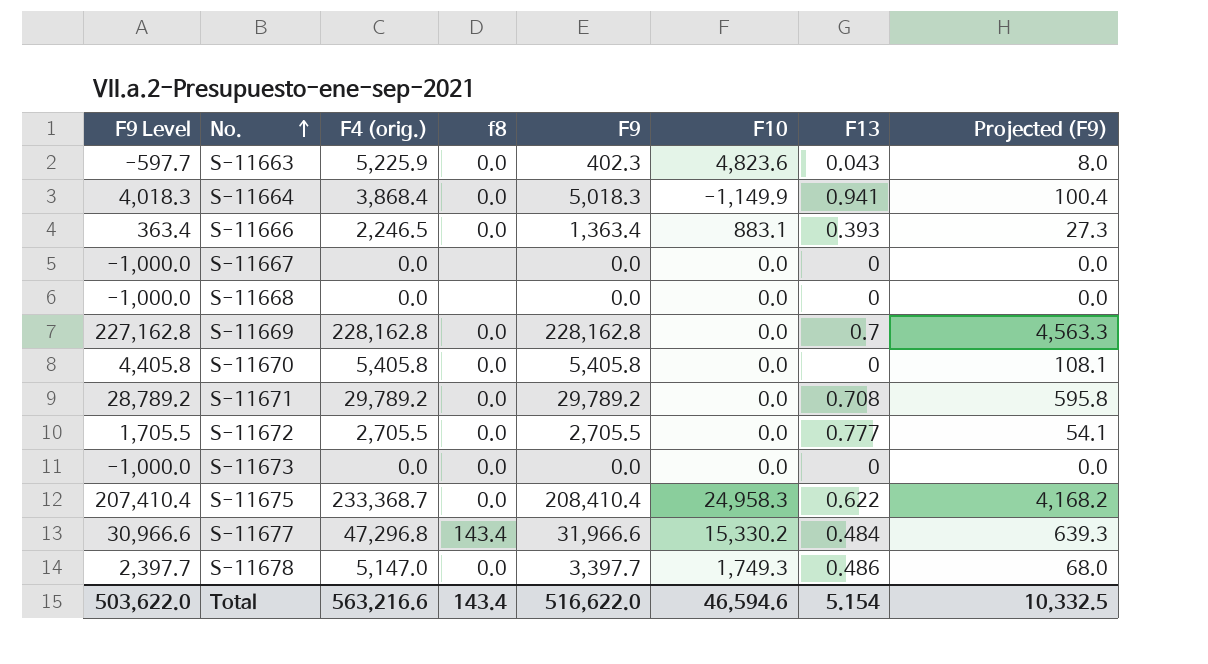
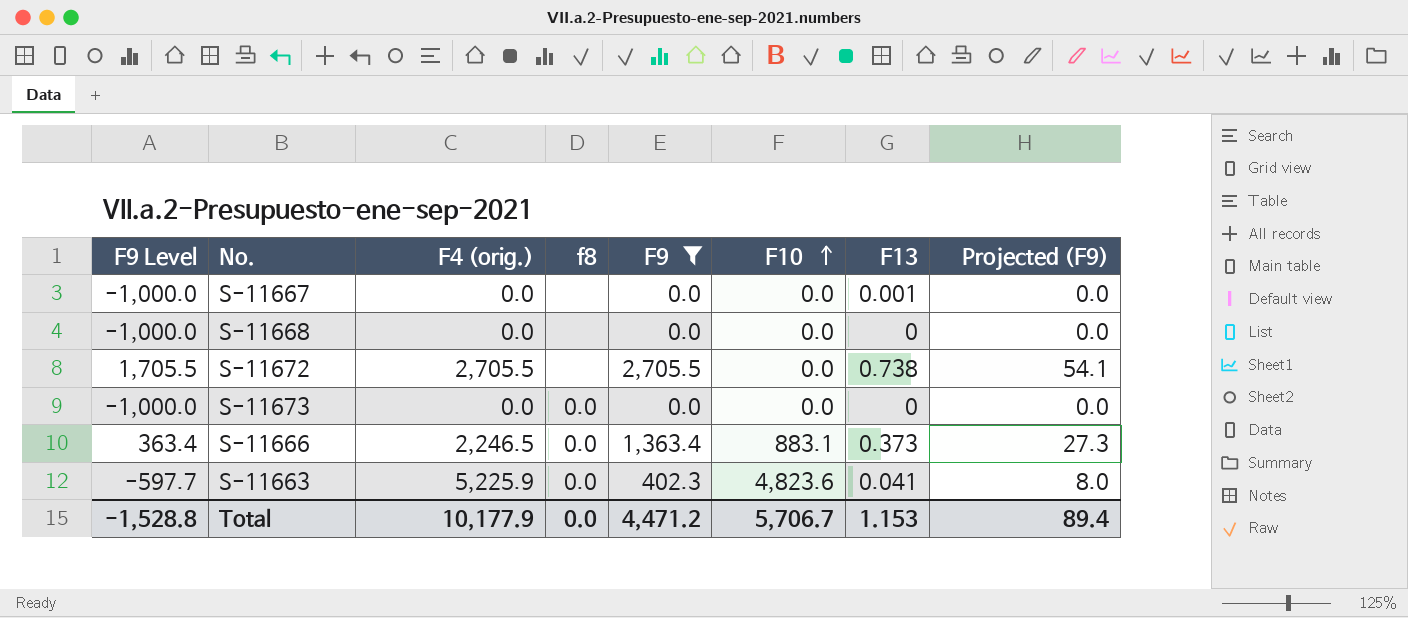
filter: none -> F9 <= 2,705.5
row order: No. ascending -> F10 ascending
S-11667 | F13: 0 -> 0.001
S-11672 | f8: 0.0 -> none
S-11672 | F13: 0.777 -> 0.738
S-11666 | F13: 0.393 -> 0.373
S-11663 | F13: 0.043 -> 0.041
Total | F9 Level: 503,622.0 -> -1,528.8
Total | F4 (orig.): 563,216.6 -> 10,177.9
Total | f8: 143.4 -> 0.0
Total | F9: 516,622.0 -> 4,471.2
Total | F10: 46,594.6 -> 5,706.7
Total | F13: 5.154 -> 1.153
Total | Projected (F9): 10,332.5 -> 89.4

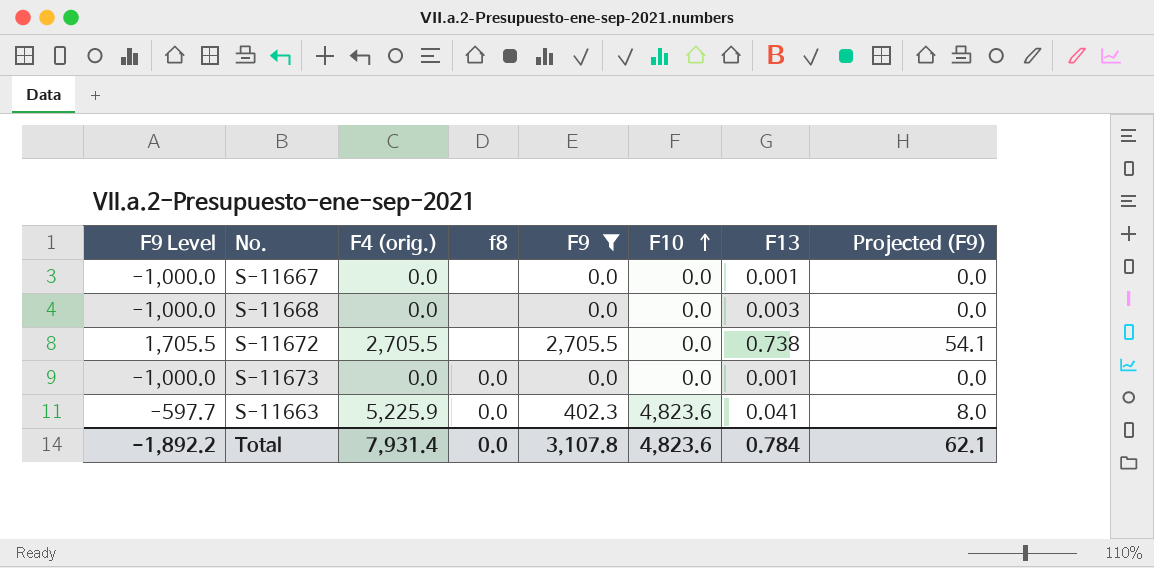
row S-11666: 363.4 | 2,246.5 | 0.0 | 1,363.4 | 883.1 | 0.373 | 27.3 -> none
S-11668 | F13: 0 -> 0.003
S-11673 | F13: 0 -> 0.001
Total | F9 Level: -1,528.8 -> -1,892.2
Total | F4 (orig.): 10,177.9 -> 7,931.4
Total | F9: 4,471.2 -> 3,107.8
Total | F10: 5,706.7 -> 4,823.6
Total | F13: 1.153 -> 0.784
Total | Projected (F9): 89.4 -> 62.1

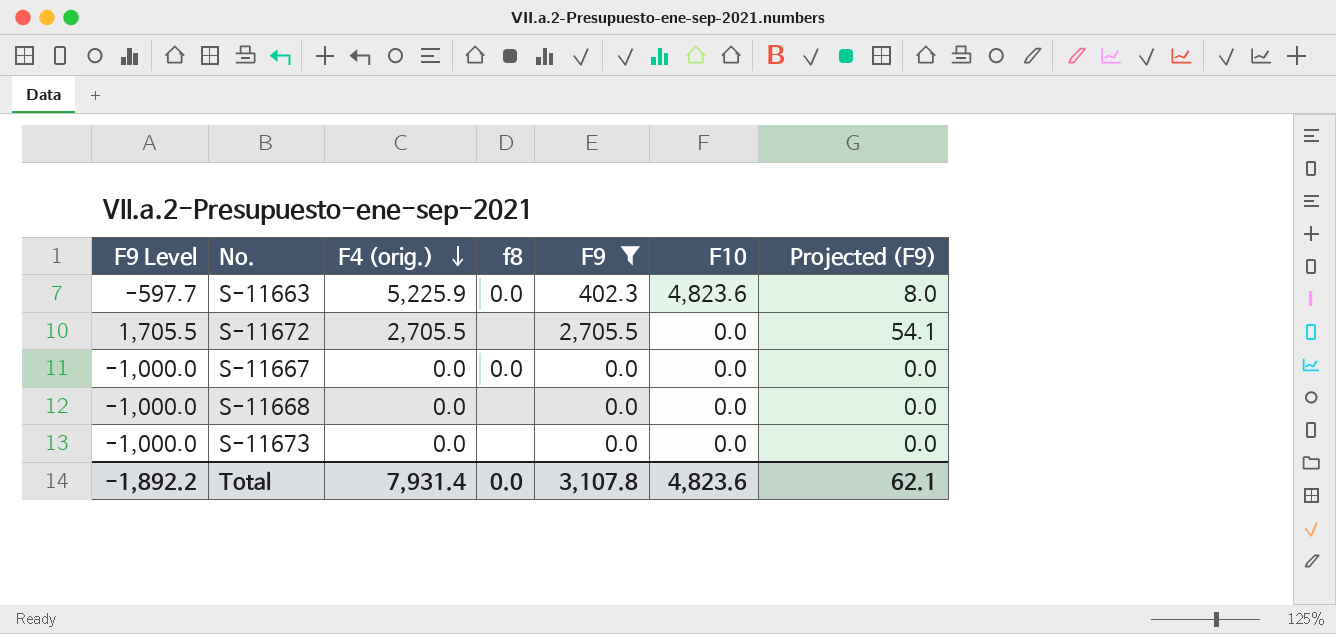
row order: F10 ascending -> F4 (orig.) descending
column F13 | position: 7 -> none
S-11667 | f8: none -> 0.0
S-11673 | f8: 0.0 -> none

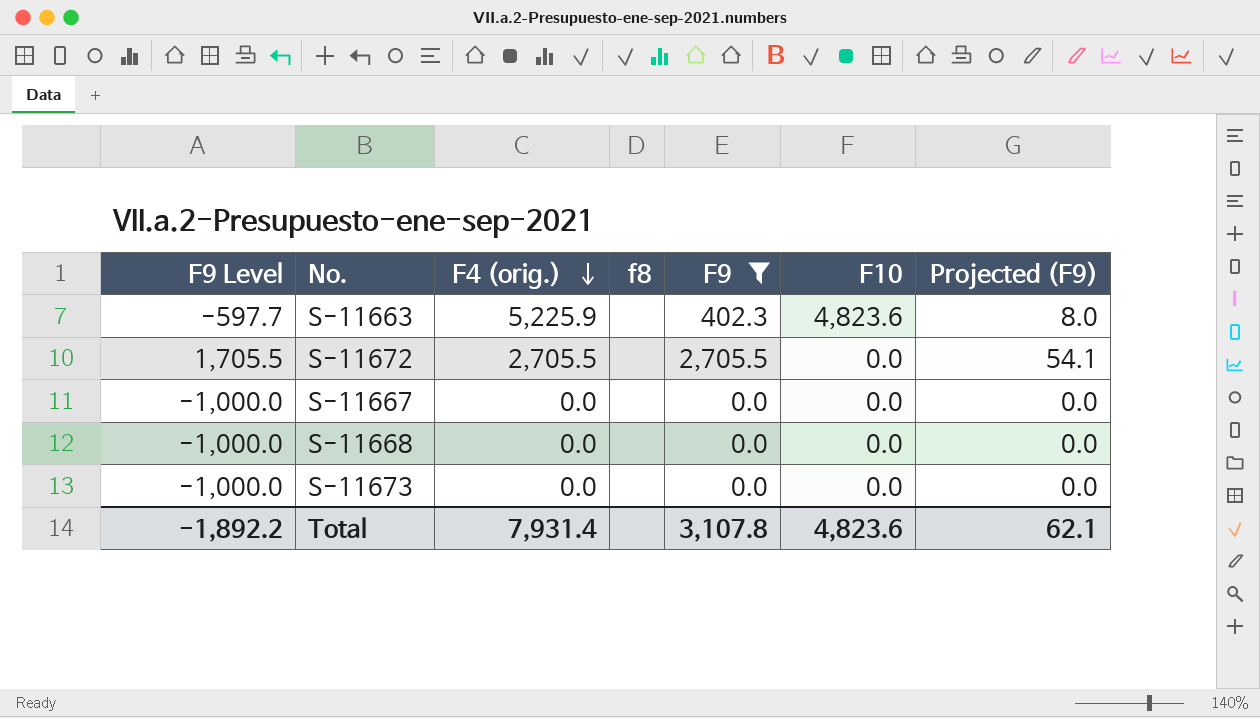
S-11663 | f8: 0.0 -> none
S-11667 | f8: 0.0 -> none
Total | f8: 0.0 -> none

